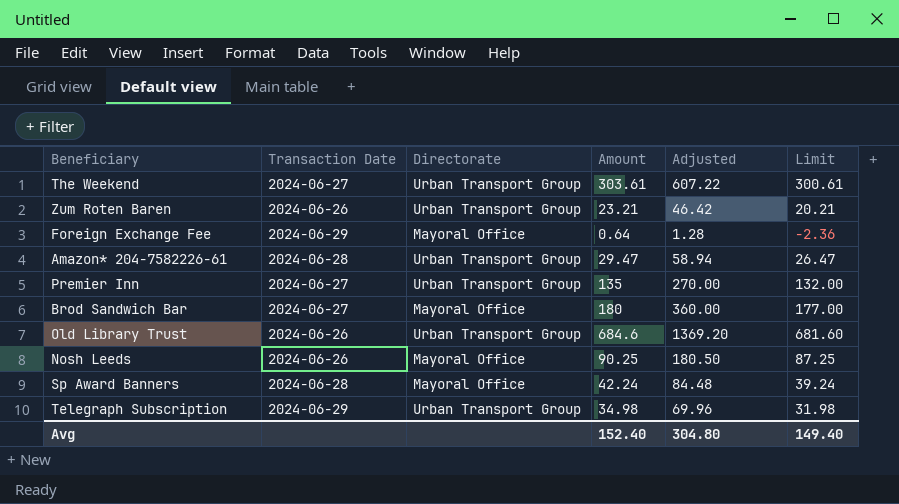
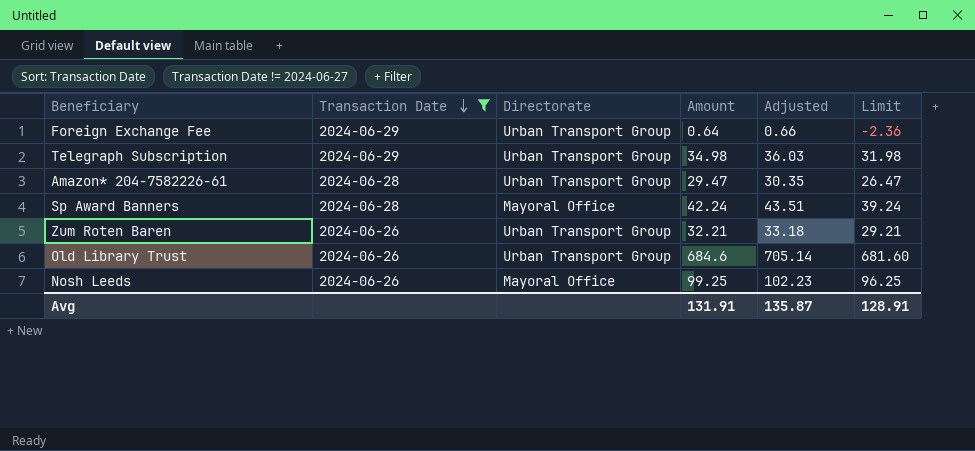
filter: none -> Transaction Date != 2024-06-27
row order: none -> Transaction Date descending
column Adjusted | formula: [Amount] * 2 -> [Amount] * 1.03
Foreign Exchange Fee | Directorate: Mayoral Office -> Urban Transport Group
Zum Roten Baren | Amount: 23.21 -> 32.21
Zum Roten Baren | Limit: 20.21 -> 29.21
Nosh Leeds | Amount: 90.25 -> 99.25
Nosh Leeds | Limit: 87.25 -> 96.25
Avg | Amount: 152.40 -> 131.91
Avg | Adjusted: 304.80 -> 135.87
Avg | Limit: 149.40 -> 128.91

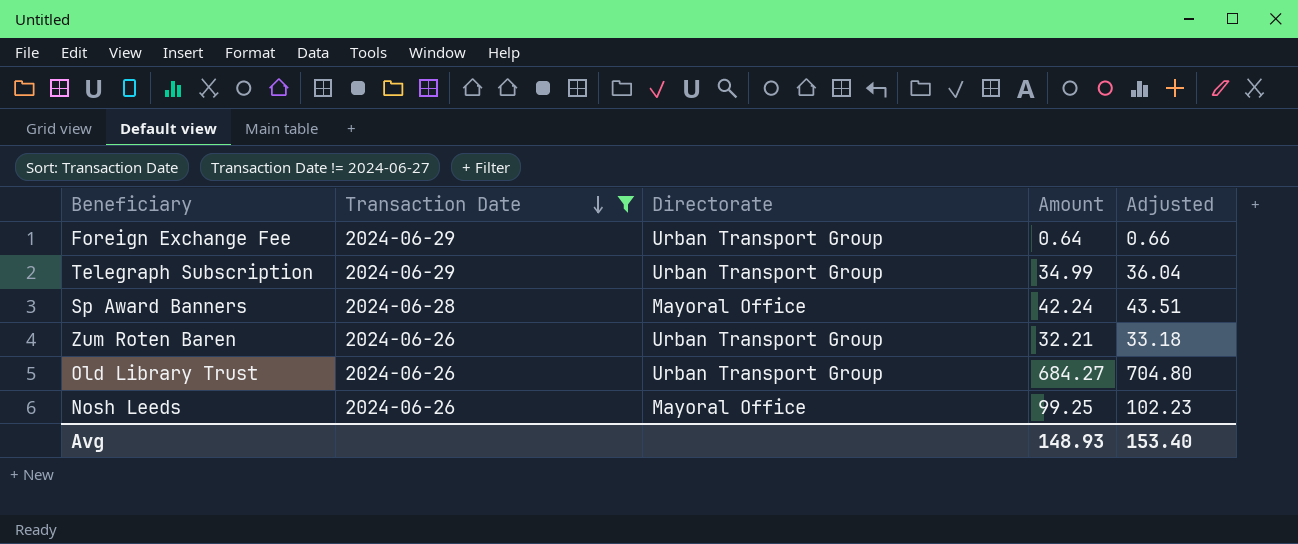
column Limit | formula: [Amount] - 3 -> none
row Amazon* 204-7582226-61: 2024-06-28 | Urban Transport Group | 29.47 | 30.35 | 26.47 -> none
Telegraph Subscription | Amount: 34.98 -> 34.99
Telegraph Subscription | Adjusted: 36.03 -> 36.04
Old Library Trust | Amount: 684.6 -> 684.27
Old Library Trust | Adjusted: 705.14 -> 704.80
Avg | Amount: 131.91 -> 148.93
Avg | Adjusted: 135.87 -> 153.40

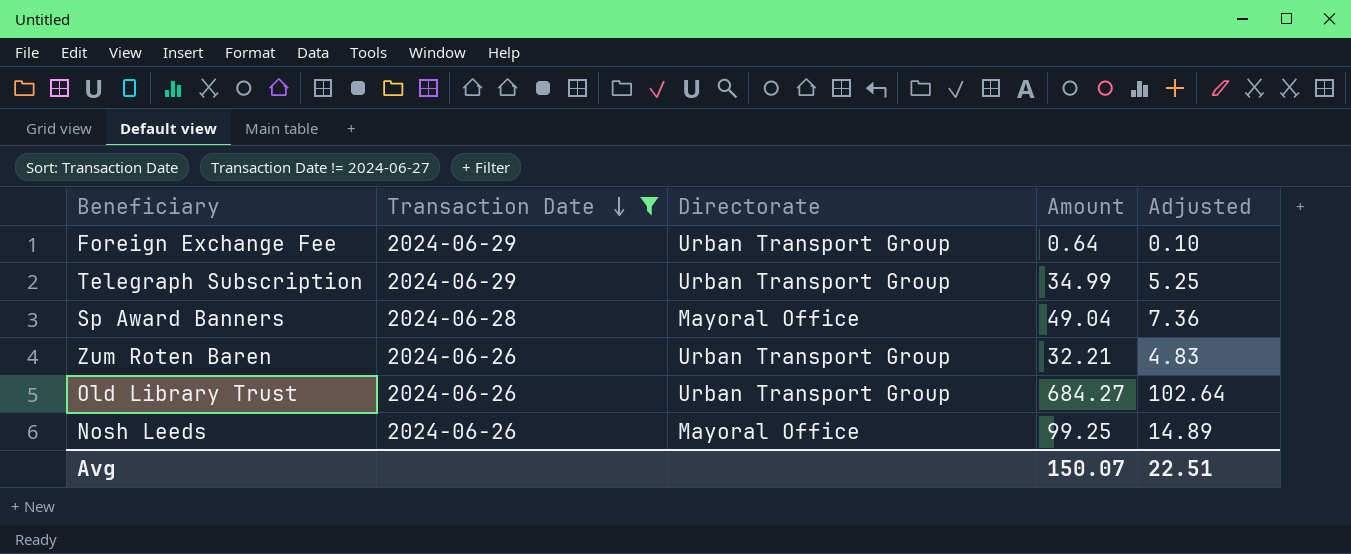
column Adjusted | formula: [Amount] * 1.03 -> [Amount] * 0.15
Sp Award Banners | Amount: 42.24 -> 49.04
Avg | Amount: 148.93 -> 150.07
Avg | Adjusted: 153.40 -> 22.51

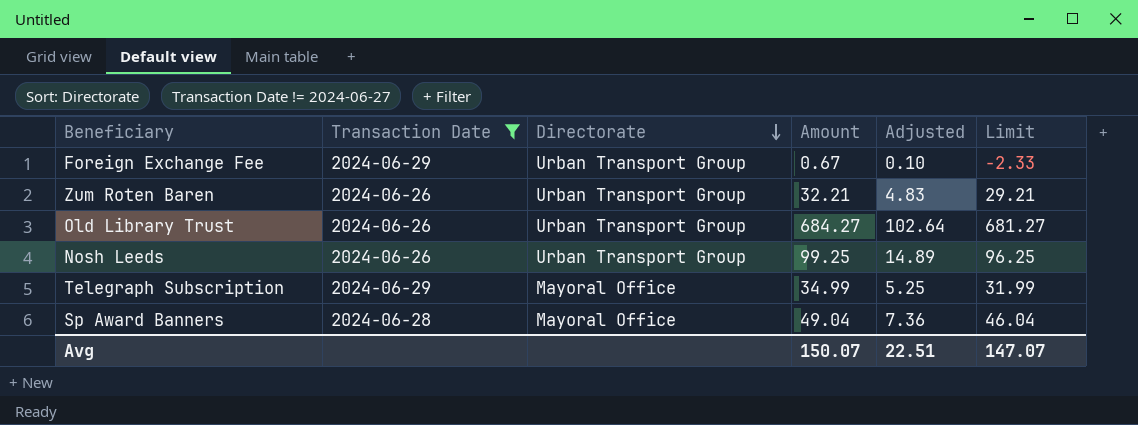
row order: Transaction Date descending -> Directorate descending
column Limit | formula: none -> [Amount] - 3
Foreign Exchange Fee | Amount: 0.64 -> 0.67
Nosh Leeds | Directorate: Mayoral Office -> Urban Transport Group
Telegraph Subscription | Directorate: Urban Transport Group -> Mayoral Office

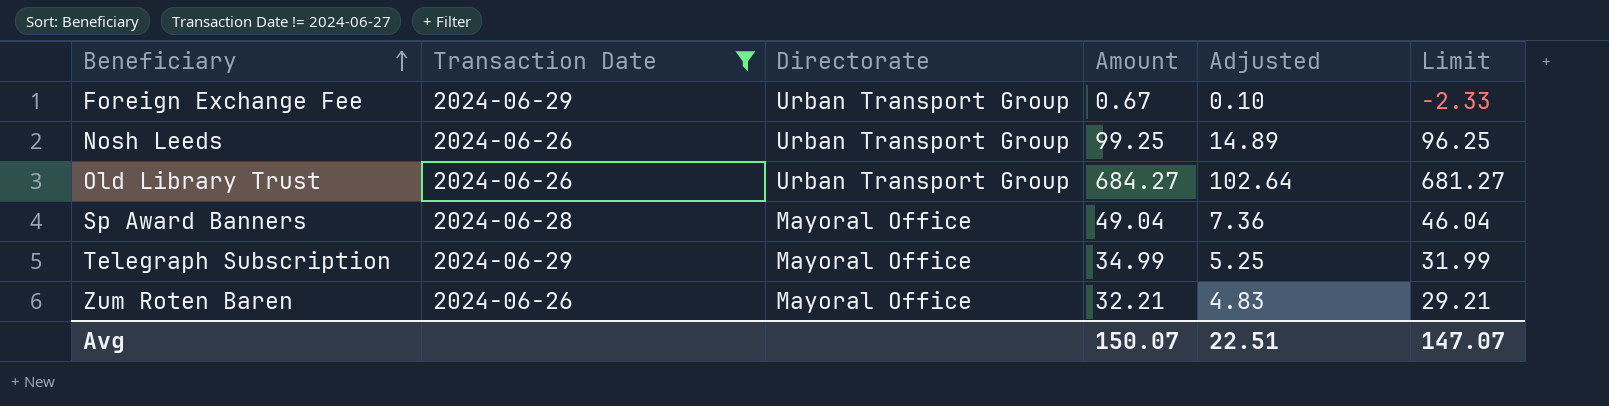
row order: Directorate descending -> Beneficiary ascending
Zum Roten Baren | Directorate: Urban Transport Group -> Mayoral Office

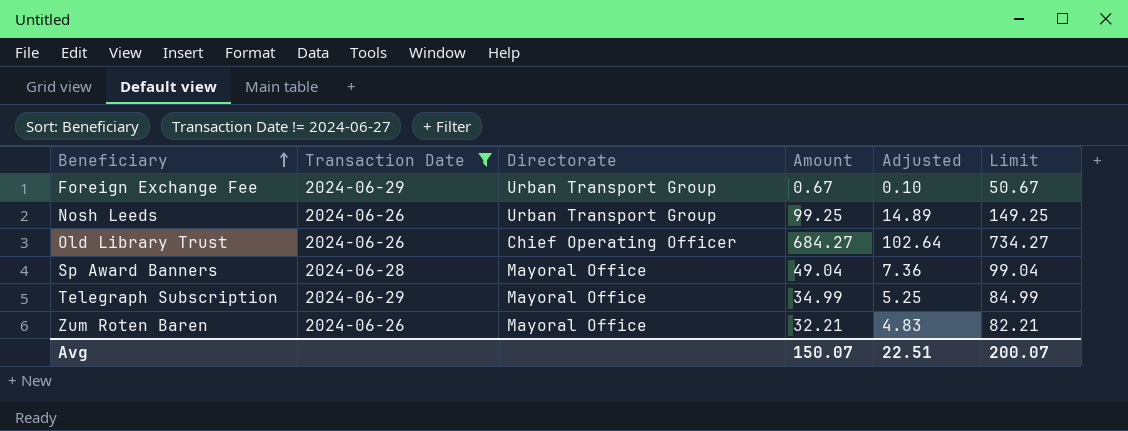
column Limit | formula: [Amount] - 3 -> [Amount] + 50
Old Library Trust | Directorate: Urban Transport Group -> Chief Operating Officer
Avg | Limit: 147.07 -> 200.07

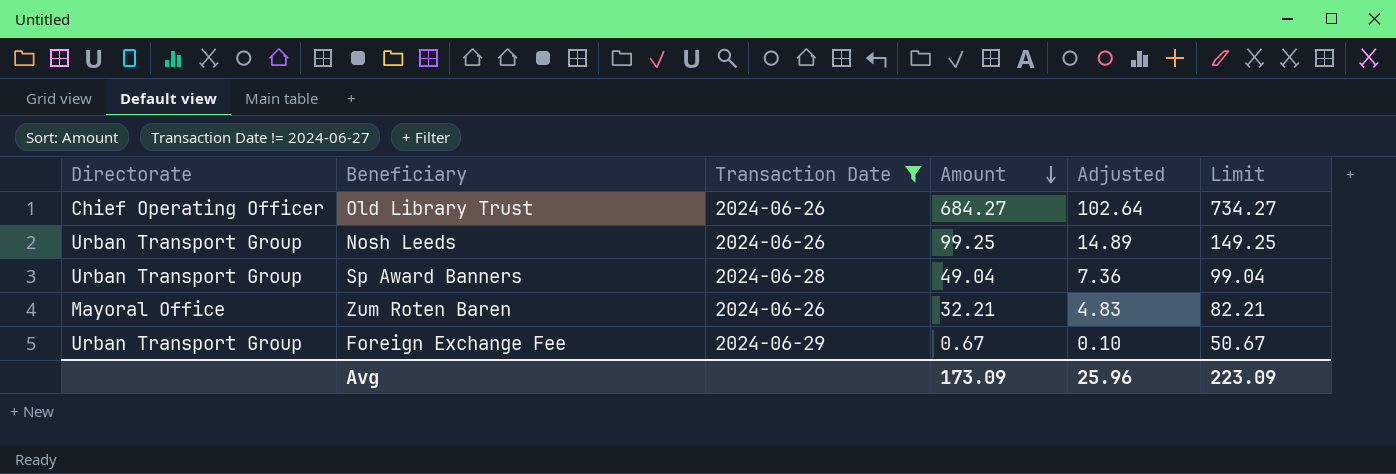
row order: Beneficiary ascending -> Amount descending
column Directorate | position: 3 -> 1
row Telegraph Subscription: 2024-06-29 | Mayoral Office | 34.99 | 5.25 | 84.99 -> none
Sp Award Banners | Directorate: Mayoral Office -> Urban Transport Group
Avg | Amount: 150.07 -> 173.09
Avg | Adjusted: 22.51 -> 25.96
Avg | Limit: 200.07 -> 223.09

